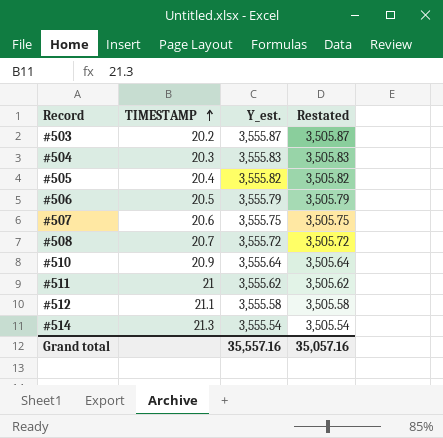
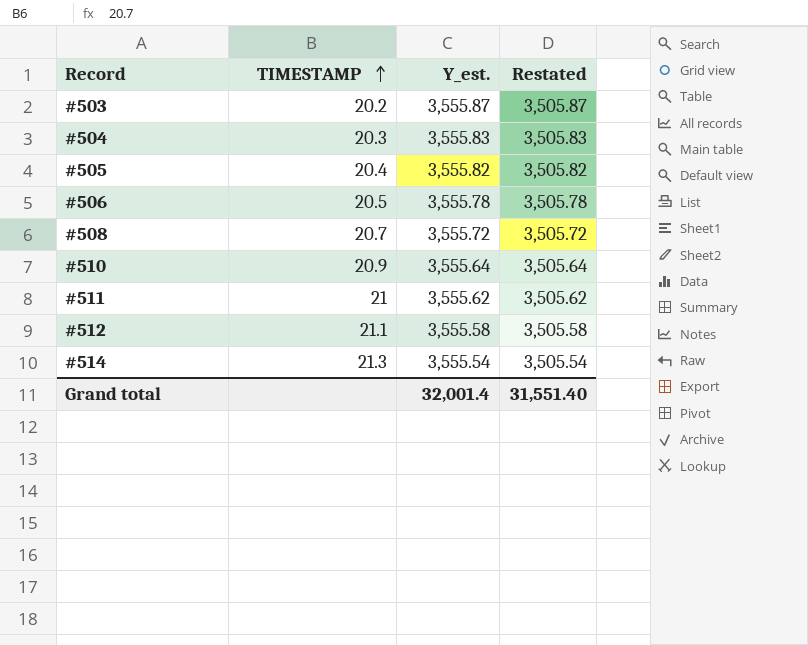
row #507: 20.6 | 3,555.75 | 3,505.75 -> none
#506 | Y_est.: 3,555.79 -> 3,555.78
#506 | Restated: 3,505.79 -> 3,505.78
Grand total | Y_est.: 35,557.16 -> 32,001.4
Grand total | Restated: 35,057.16 -> 31,551.40

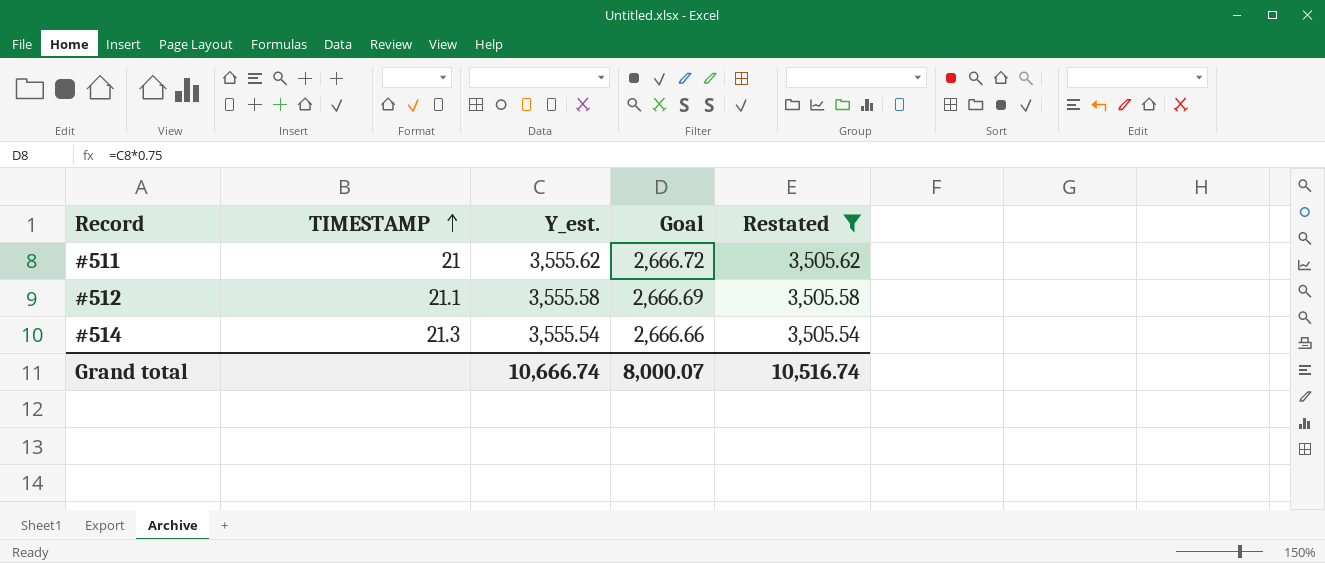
filter: none -> Restated <= 3,505.62
column Goal | formula: none -> [Y_est.] * 0.75
Grand total | Y_est.: 32,001.4 -> 10,666.74
Grand total | Restated: 31,551.40 -> 10,516.74

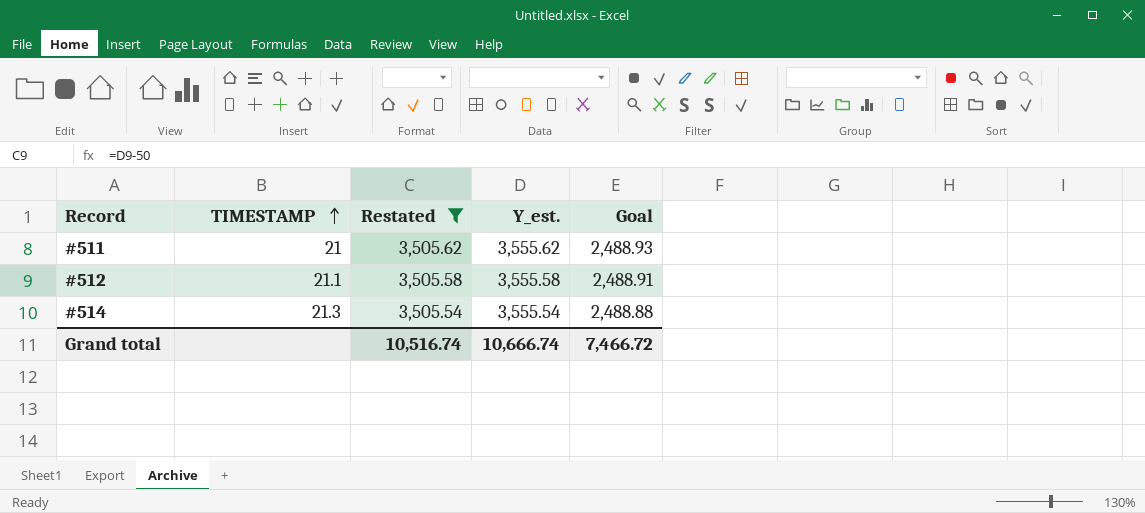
column Restated | position: 5 -> 3
column Goal | formula: [Y_est.] * 0.75 -> [Y_est.] * 0.7
Grand total | Goal: 8,000.07 -> 7,466.72

